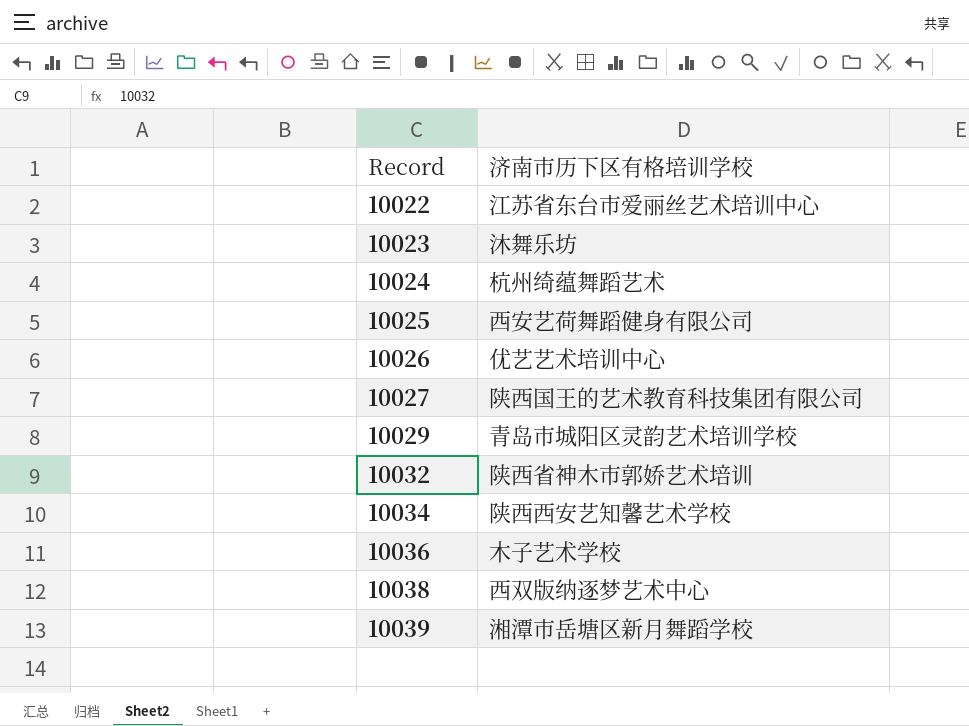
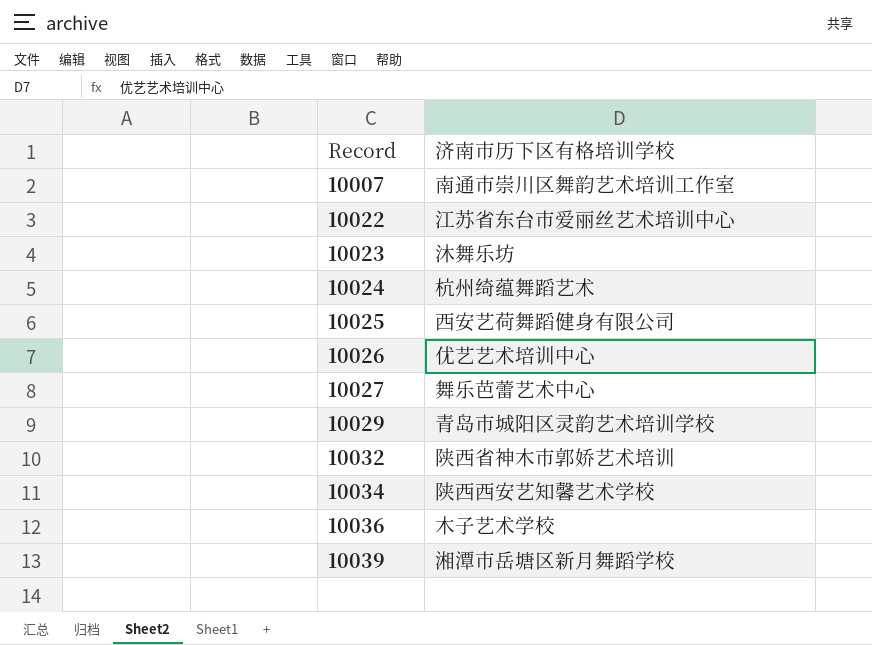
row 10038: 西双版纳逐梦艺术中心 -> none
row 10007: none -> 南通市崇川区舞韵艺术培训工作室
10027 | 济南市历下区有格培训学校: 陕西国王的艺术教育科技集团有限公司 -> 舞乐芭蕾艺术中心

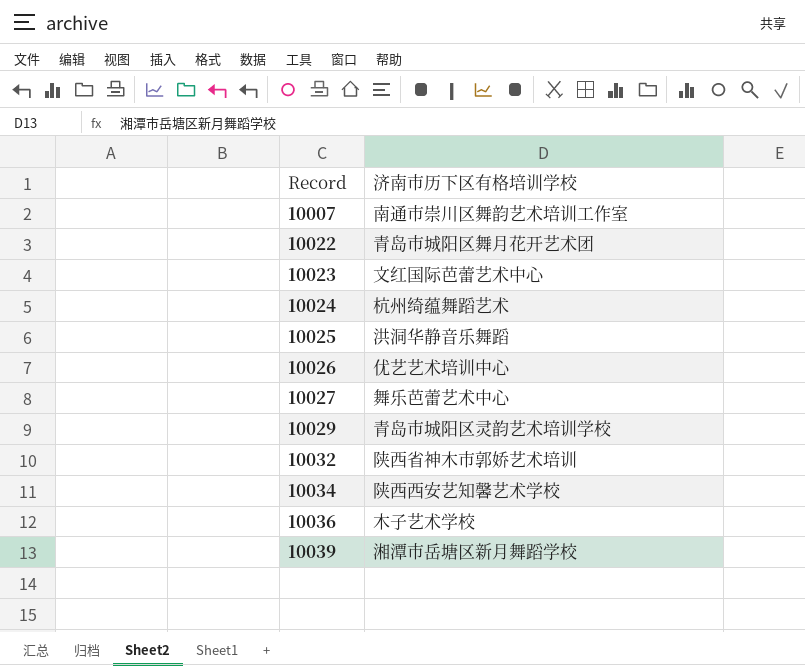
10022 | 济南市历下区有格培训学校: 江苏省东台市爱丽丝艺术培训中心 -> 青岛市城阳区舞月花开艺术团
10023 | 济南市历下区有格培训学校: 沐舞乐坊 -> 文红国际芭蕾艺术中心
10025 | 济南市历下区有格培训学校: 西安艺荷舞蹈健身有限公司 -> 洪洞华静音乐舞蹈

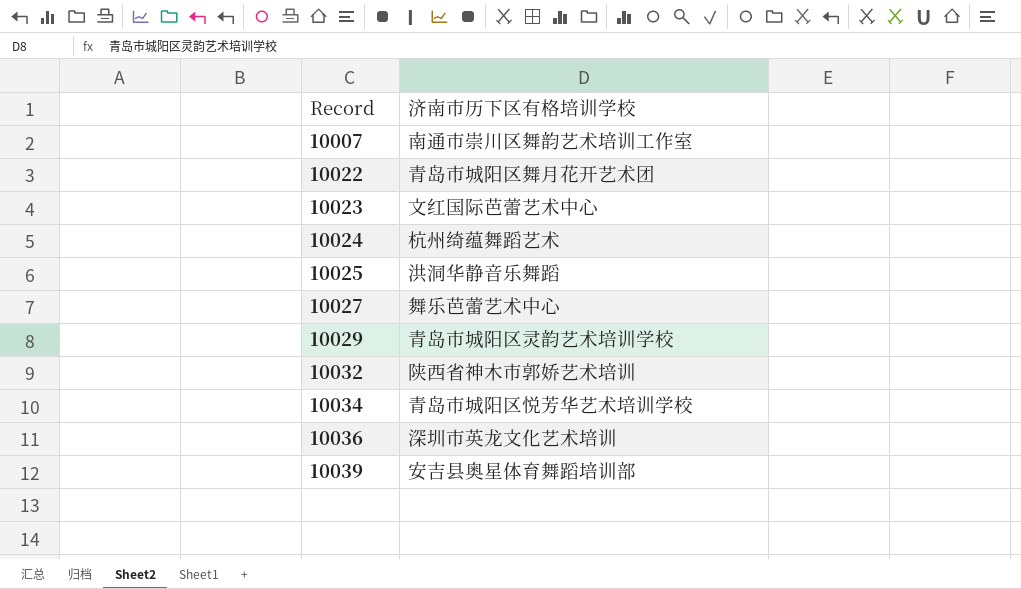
row 10026: 优艺艺术培训中心 -> none
10034 | 济南市历下区有格培训学校: 陕西西安艺知馨艺术学校 -> 青岛市城阳区悦芳华艺术培训学校
10036 | 济南市历下区有格培训学校: 木子艺术学校 -> 深圳市英龙文化艺术培训
10039 | 济南市历下区有格培训学校: 湘潭市岳塘区新月舞蹈学校 -> 安吉县奥星体育舞蹈培训部

